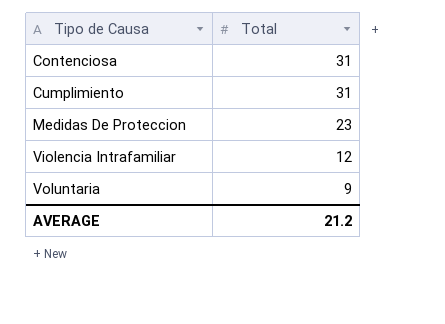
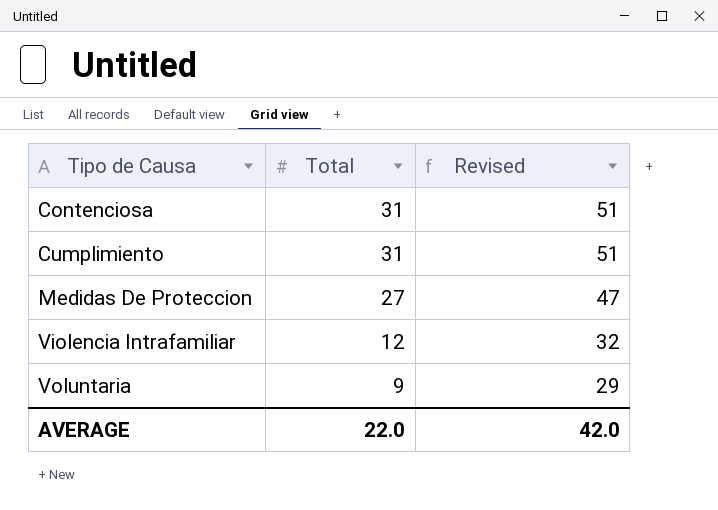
column Revised | formula: none -> [Total] + 20
Medidas De Proteccion | Total: 23 -> 27
AVERAGE | Total: 21.2 -> 22.0

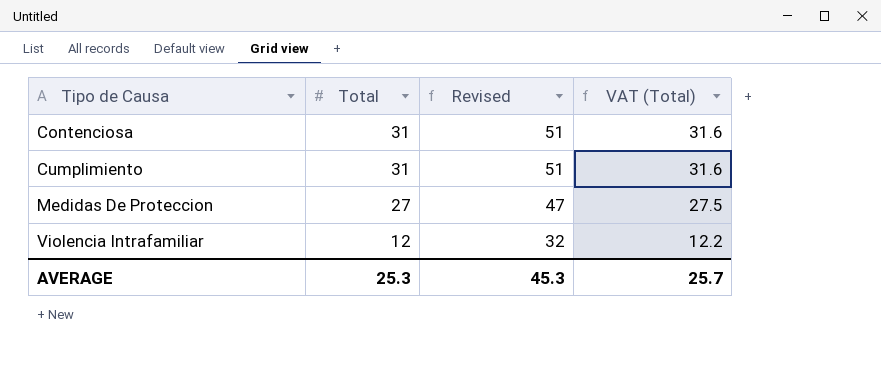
column VAT (Total) | formula: none -> [Total] * 1.02
row Voluntaria: 9 | 29 -> none
AVERAGE | Total: 22.0 -> 25.3
AVERAGE | Revised: 42.0 -> 45.3

